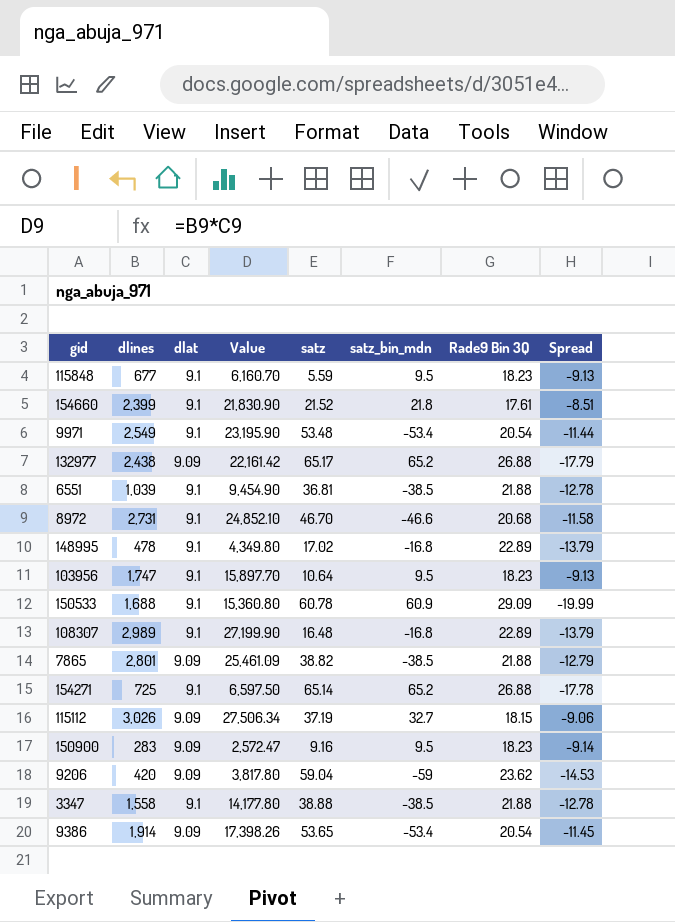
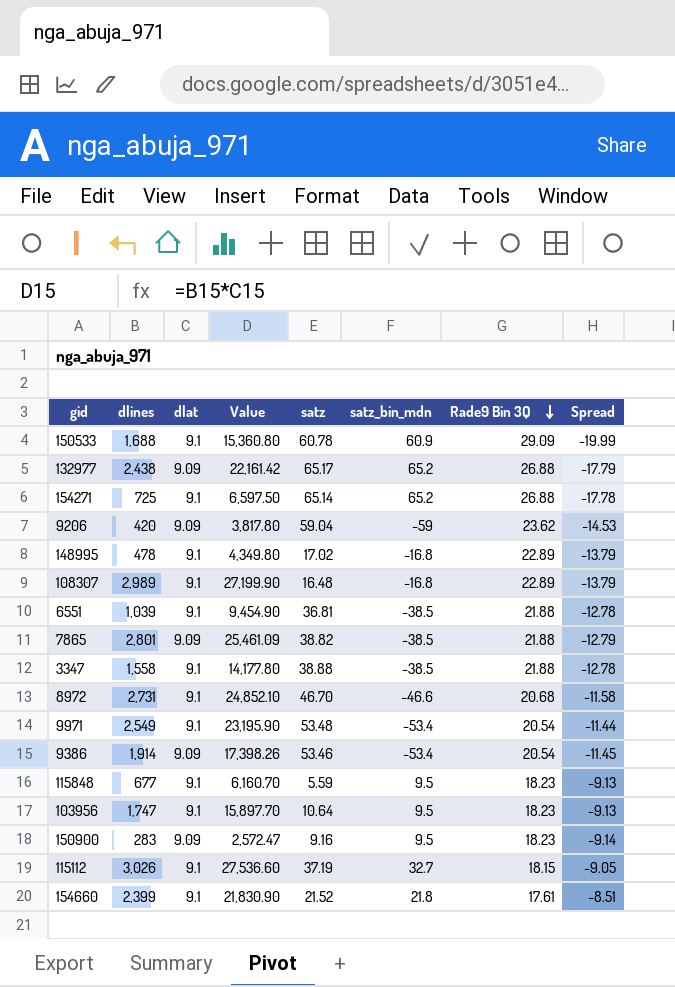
row order: none -> Rade9 Bin 3Q descending
9386 | satz: 53.65 -> 53.46
115112 | dlat: 9.09 -> 9.1
115112 | Value: 27,506.34 -> 27,536.60
115112 | Spread: -9.06 -> -9.05

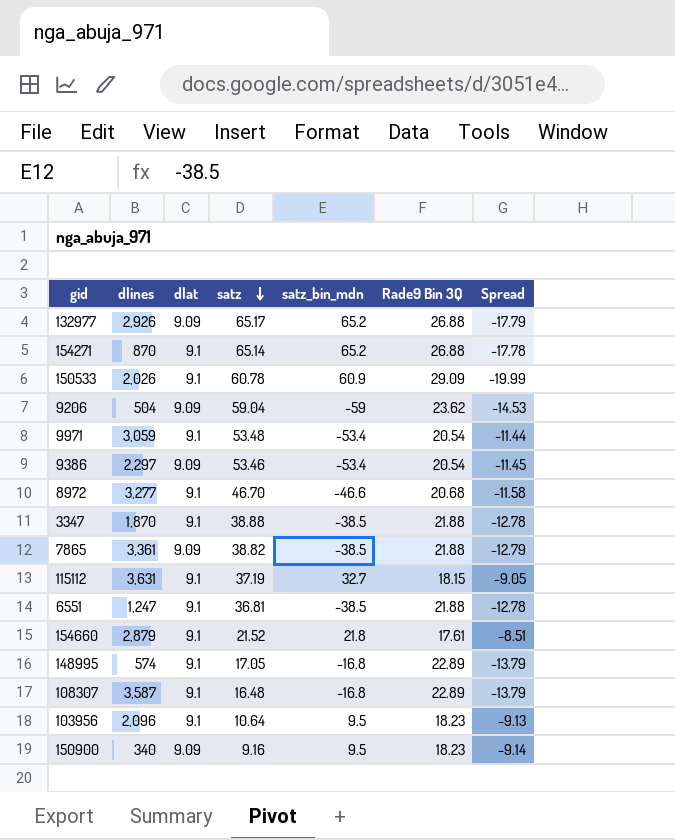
row order: Rade9 Bin 3Q descending -> satz descending
column Value | formula: [dlines] * [dlat] -> none
row 115848: 677 | 9.1 | 6,160.70 | 5.59 | 9.5 | 18.23 | -9.13 -> none
132977 | dlines: 2,438 -> 2,926
154271 | dlines: 725 -> 870
150533 | dlines: 1,688 -> 2,026
9206 | dlines: 420 -> 504
9971 | dlines: 2,549 -> 3,059
9386 | dlines: 1,914 -> 2,297
8972 | dlines: 2,731 -> 3,277
3347 | dlines: 1,558 -> 1,870
7865 | dlines: 2,801 -> 3,361
115112 | dlines: 3,026 -> 3,631
6551 | dlines: 1,039 -> 1,247
154660 | dlines: 2,399 -> 2,879
148995 | dlines: 478 -> 574
148995 | satz: 17.02 -> 17.05
108307 | dlines: 2,989 -> 3,587
103956 | dlines: 1,747 -> 2,096
150900 | dlines: 283 -> 340

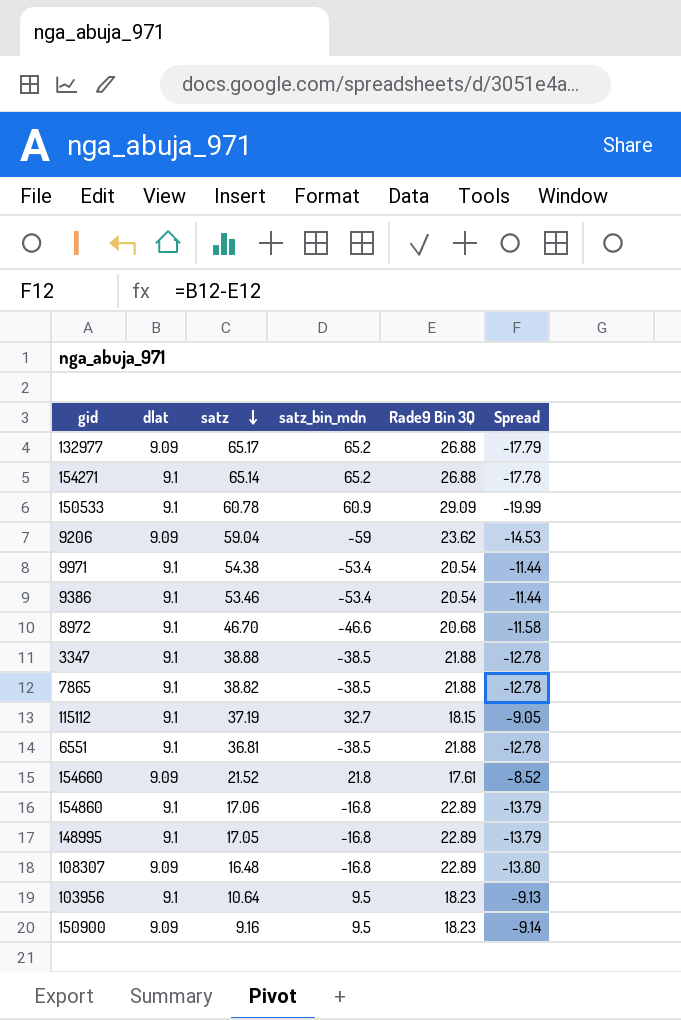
column dlines | position: 2 -> none
9971 | satz: 53.48 -> 54.38
9386 | dlat: 9.09 -> 9.1
9386 | Spread: -11.45 -> -11.44
7865 | dlat: 9.09 -> 9.1
7865 | Spread: -12.79 -> -12.78
154660 | dlat: 9.1 -> 9.09
154660 | Spread: -8.51 -> -8.52
row 154860: none -> 9.1 | 17.06 | -16.8 | 22.89 | -13.79
108307 | dlat: 9.1 -> 9.09
108307 | Spread: -13.79 -> -13.80

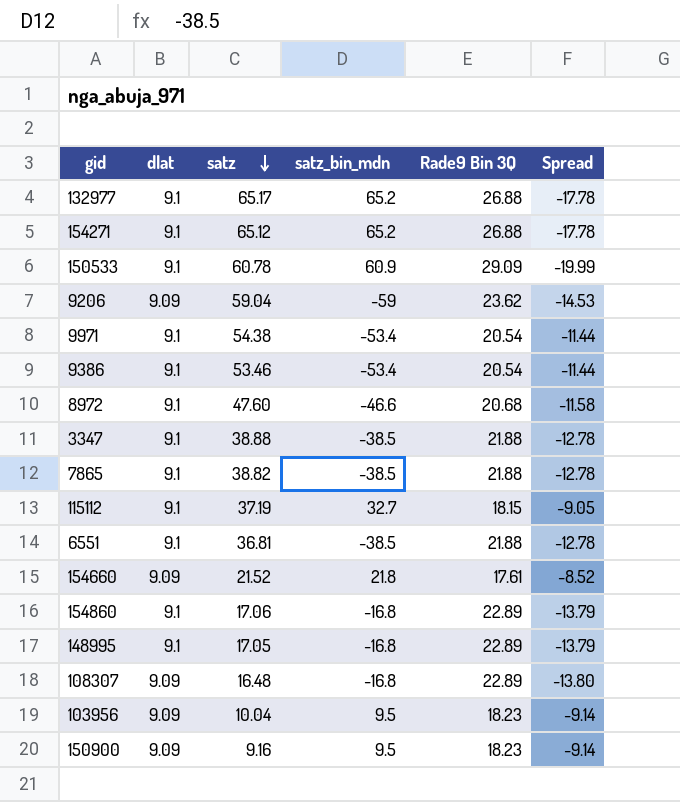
132977 | dlat: 9.09 -> 9.1
132977 | Spread: -17.79 -> -17.78
154271 | satz: 65.14 -> 65.12
8972 | satz: 46.70 -> 47.60
103956 | dlat: 9.1 -> 9.09
103956 | satz: 10.64 -> 10.04
103956 | Spread: -9.13 -> -9.14

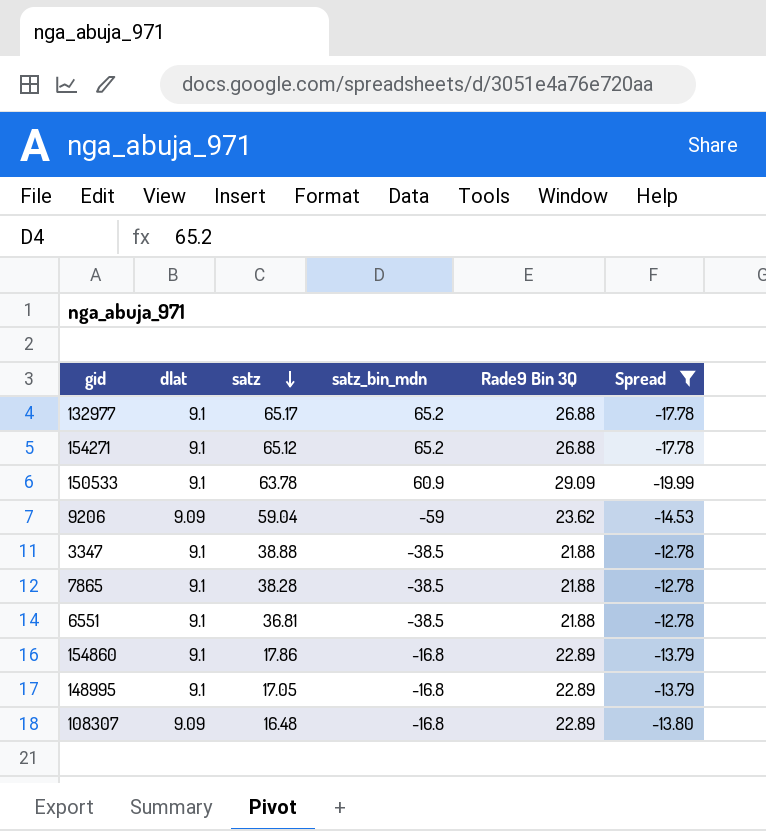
filter: none -> Spread <= -12.78
150533 | satz: 60.78 -> 63.78
7865 | satz: 38.82 -> 38.28
154860 | satz: 17.06 -> 17.86

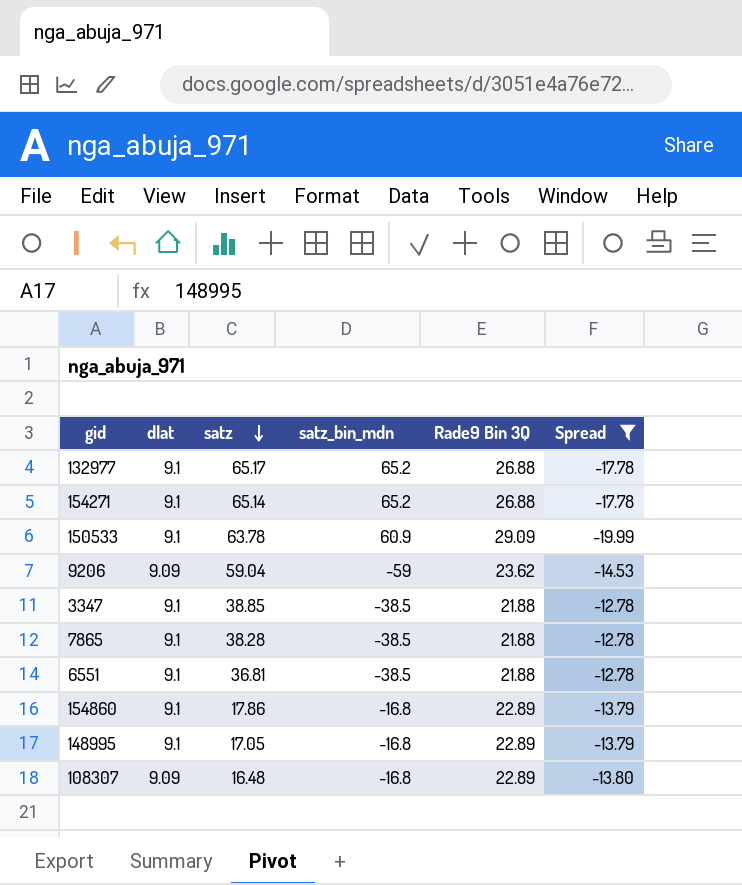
154271 | satz: 65.12 -> 65.14
3347 | satz: 38.88 -> 38.85

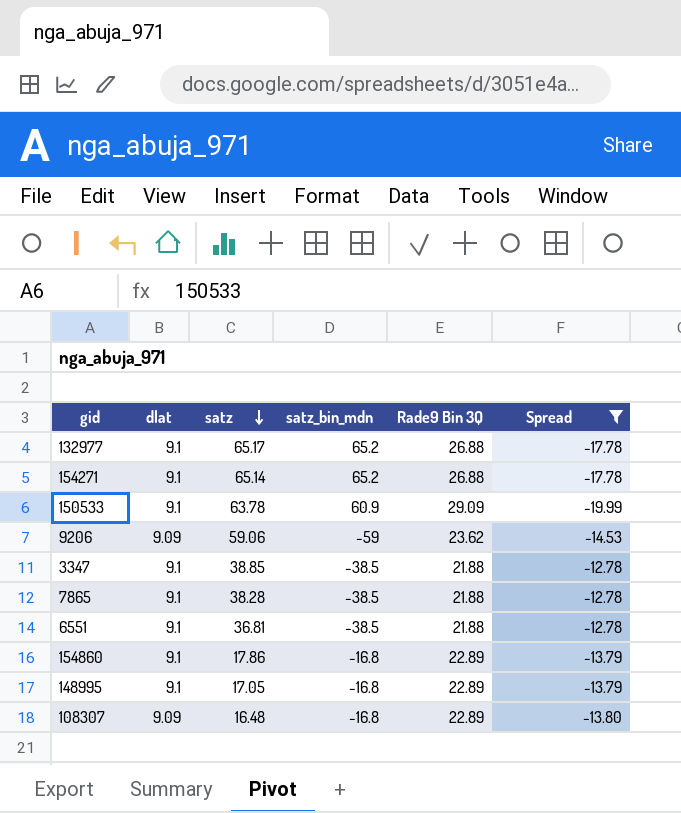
9206 | satz: 59.04 -> 59.06

